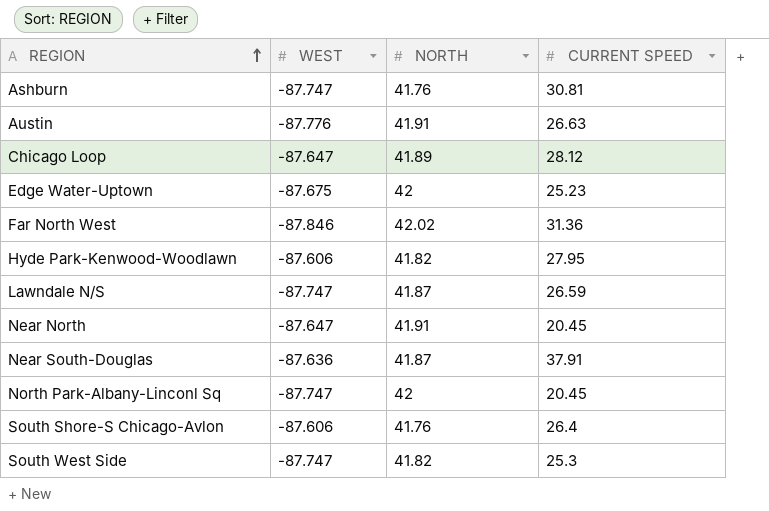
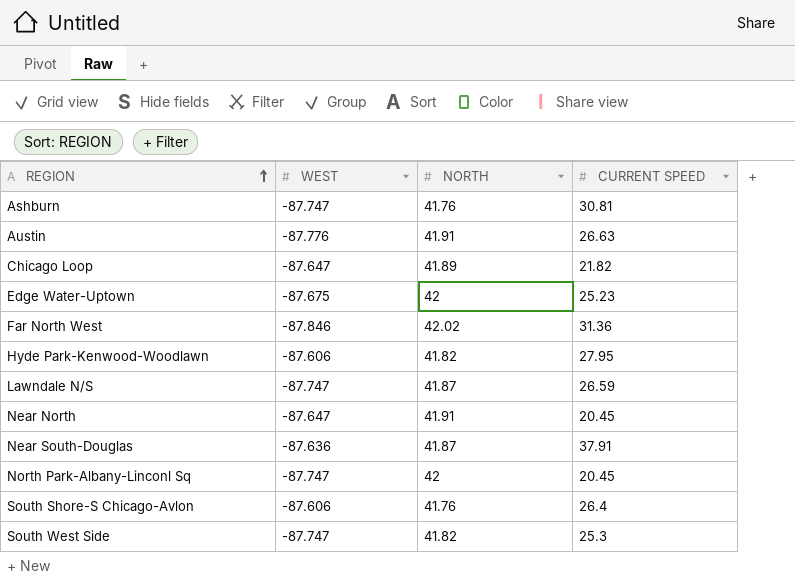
Chicago Loop | CURRENT SPEED: 28.12 -> 21.82

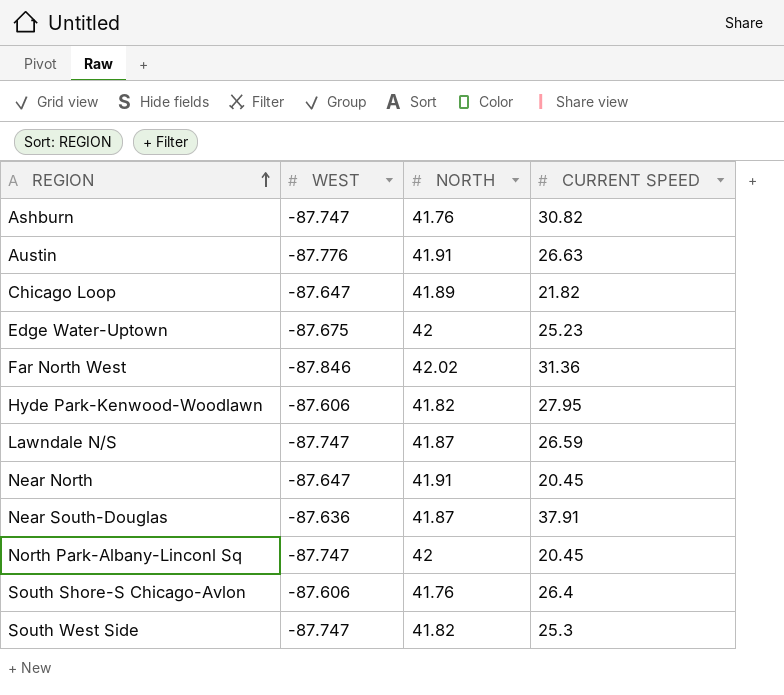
Ashburn | CURRENT SPEED: 30.81 -> 30.82

